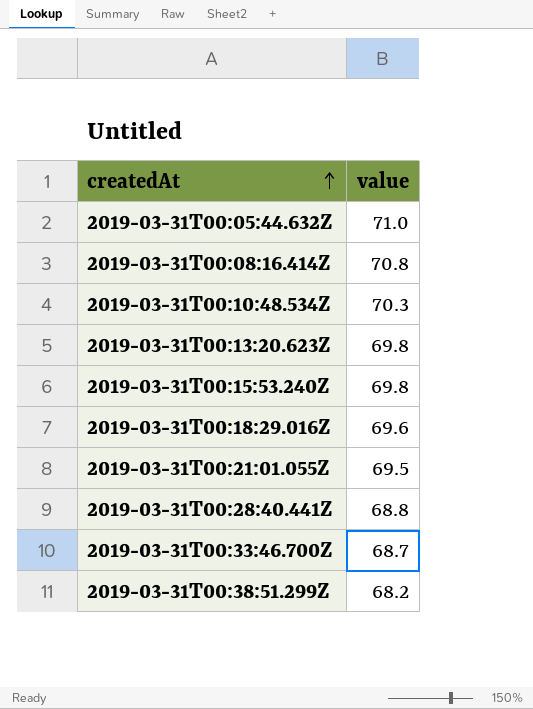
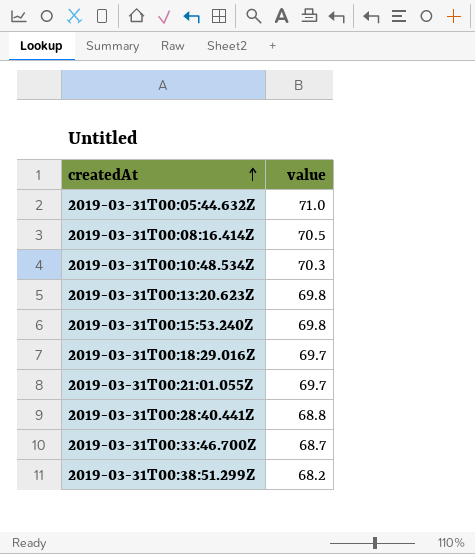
2019-03-31T00:08:16.414Z | value: 70.8 -> 70.5
2019-03-31T00:18:29.016Z | value: 69.6 -> 69.7
2019-03-31T00:21:01.055Z | value: 69.5 -> 69.7

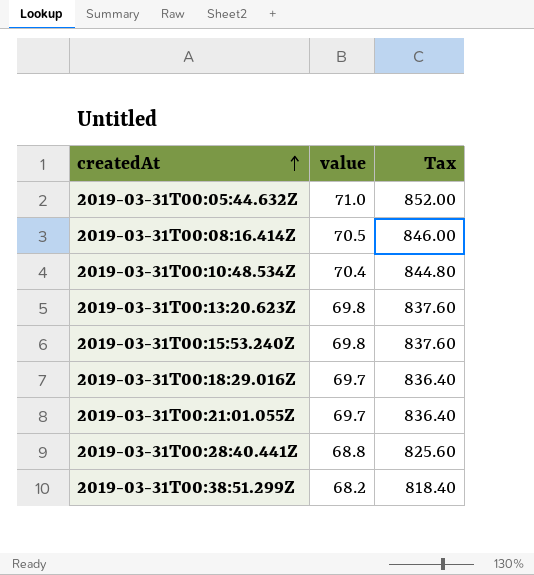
column Tax | formula: none -> [value] * 12
row 2019-03-31T00:33:46.700Z: 68.7 -> none
2019-03-31T00:10:48.534Z | value: 70.3 -> 70.4

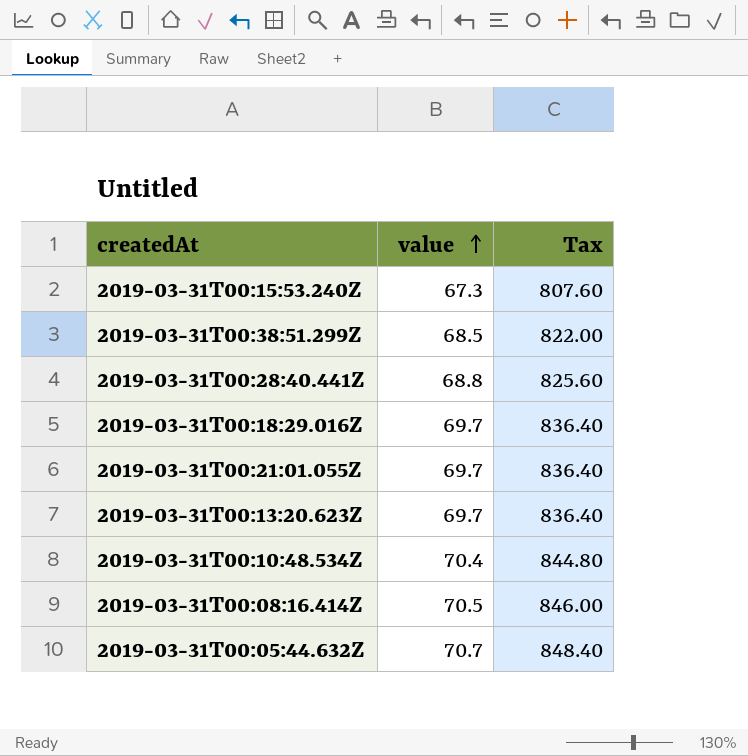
row order: createdAt ascending -> value ascending
2019-03-31T00:15:53.240Z | value: 69.8 -> 67.3
2019-03-31T00:15:53.240Z | Tax: 837.60 -> 807.60
2019-03-31T00:38:51.299Z | value: 68.2 -> 68.5
2019-03-31T00:38:51.299Z | Tax: 818.40 -> 822.00
2019-03-31T00:13:20.623Z | value: 69.8 -> 69.7
2019-03-31T00:13:20.623Z | Tax: 837.60 -> 836.40
2019-03-31T00:05:44.632Z | value: 71.0 -> 70.7
2019-03-31T00:05:44.632Z | Tax: 852.00 -> 848.40

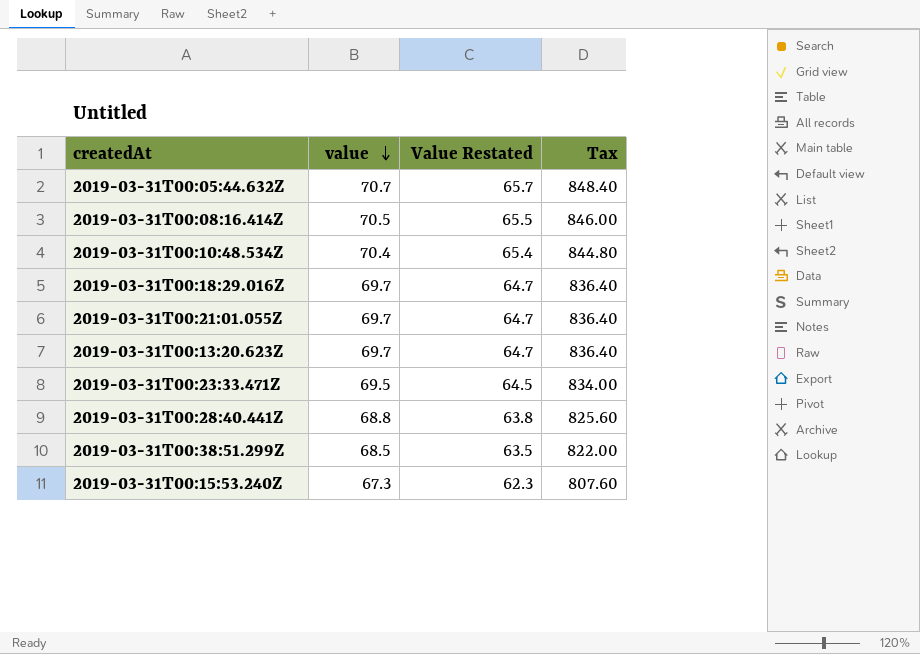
row order: value ascending -> value descending
column Value Restated | formula: none -> [value] - 5
row 2019-03-31T00:23:33.471Z: none -> 69.5 | 64.5 | 834.00

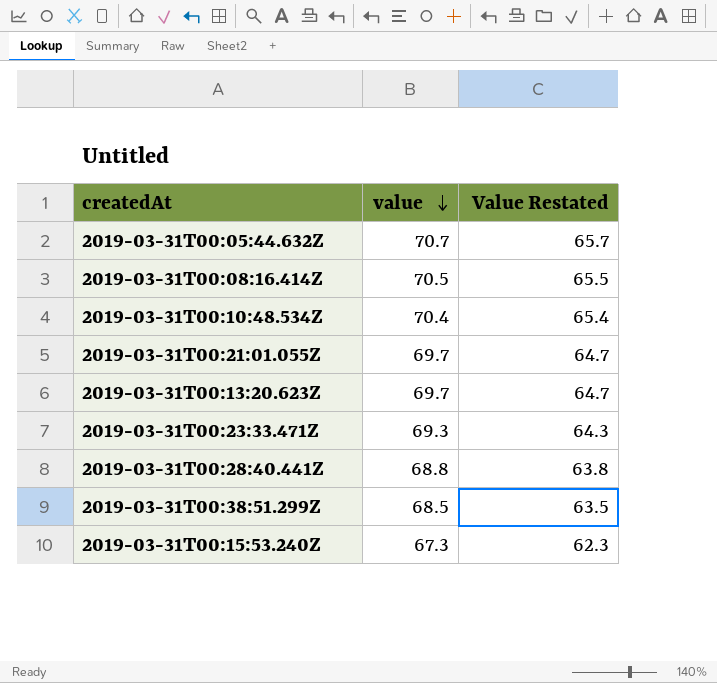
column Tax | formula: [value] * 12 -> none
row 2019-03-31T00:18:29.016Z: 69.7 | 64.7 | 836.40 -> none
2019-03-31T00:23:33.471Z | value: 69.5 -> 69.3
2019-03-31T00:23:33.471Z | Value Restated: 64.5 -> 64.3

